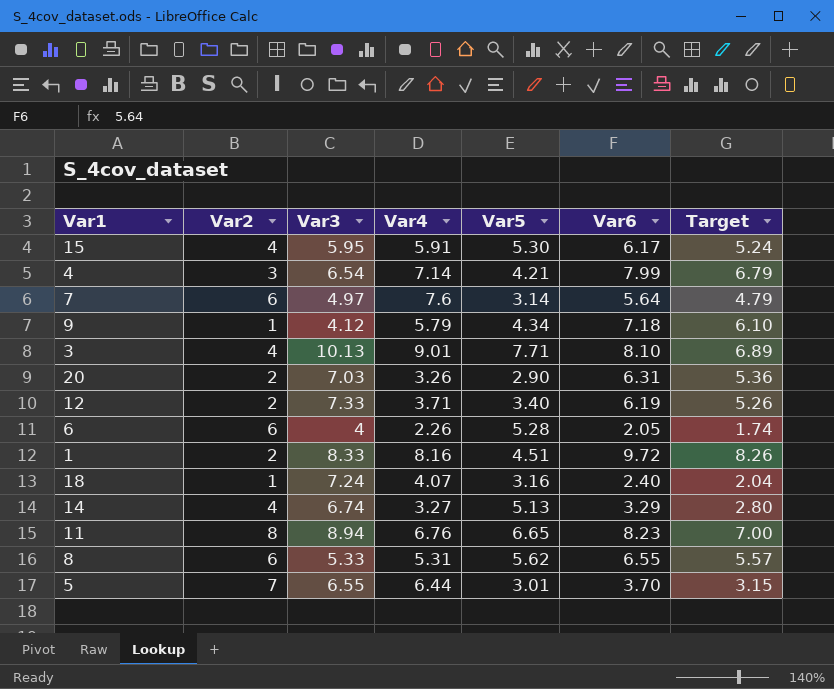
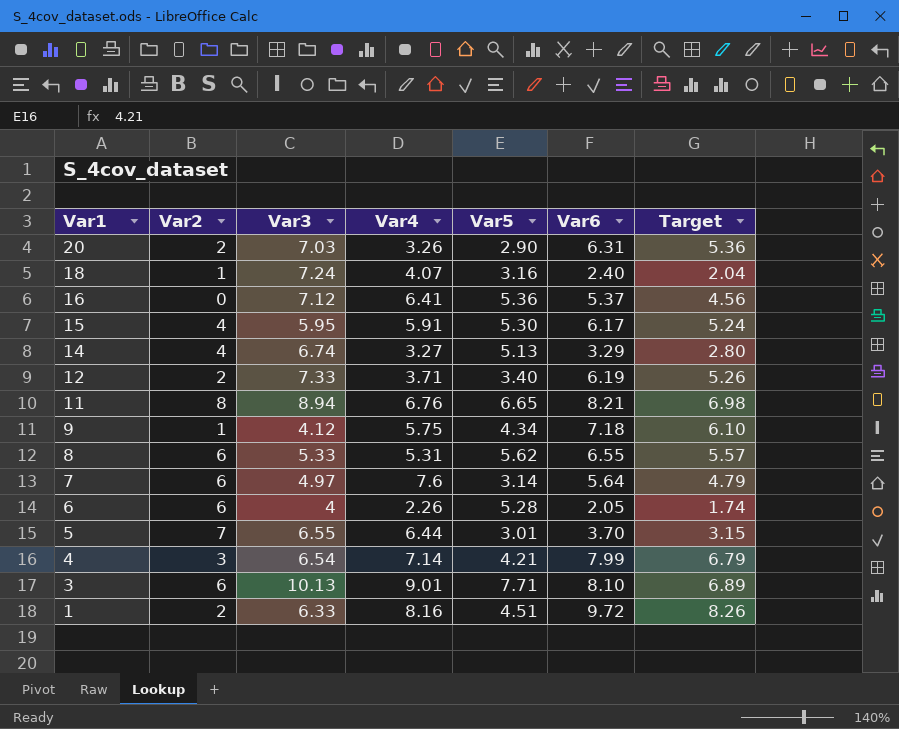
row order: none -> Var1 descending
row 16: none -> 0 | 7.12 | 6.41 | 5.36 | 5.37 | 4.56
11 | Var6: 8.23 -> 8.21
11 | Target: 7.00 -> 6.98
9 | Var4: 5.79 -> 5.75
3 | Var2: 4 -> 6
1 | Var3: 8.33 -> 6.33

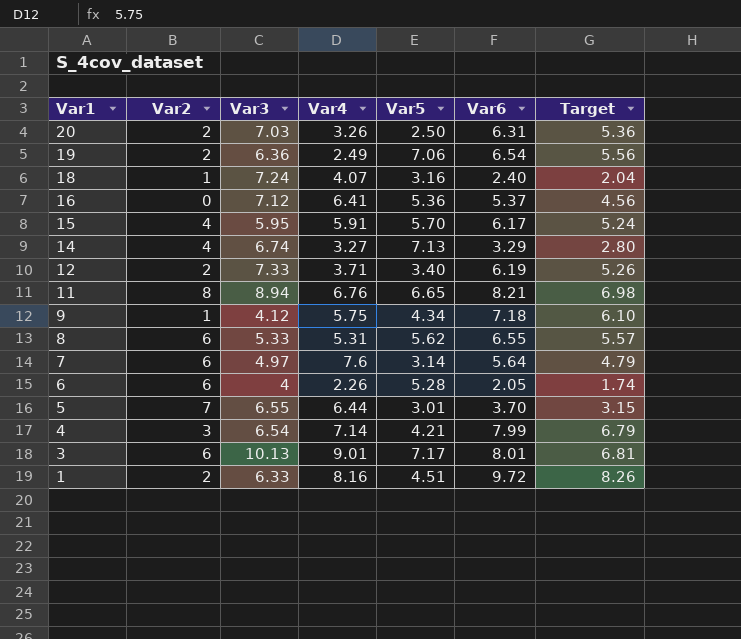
20 | Var5: 2.90 -> 2.50
row 19: none -> 2 | 6.36 | 2.49 | 7.06 | 6.54 | 5.56
15 | Var5: 5.30 -> 5.70
14 | Var5: 5.13 -> 7.13
3 | Var5: 7.71 -> 7.17
3 | Var6: 8.10 -> 8.01
3 | Target: 6.89 -> 6.81

